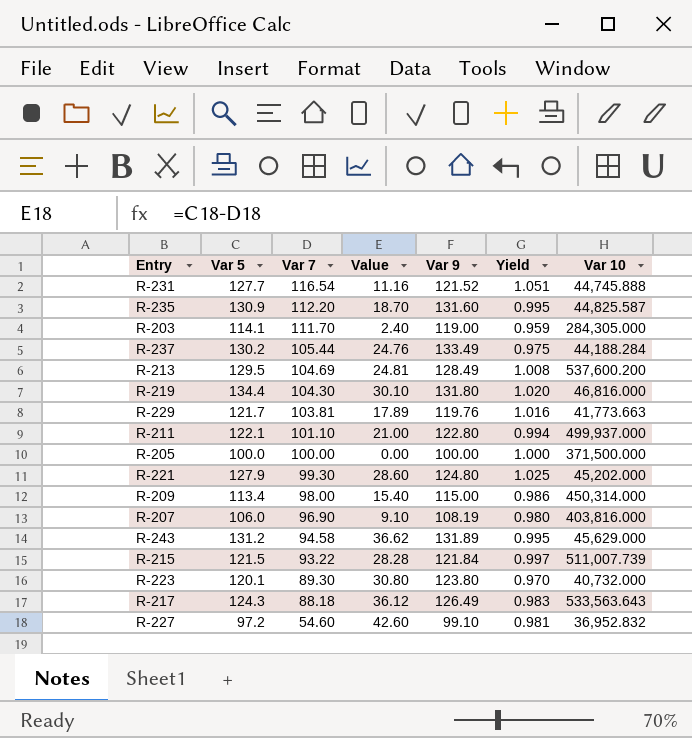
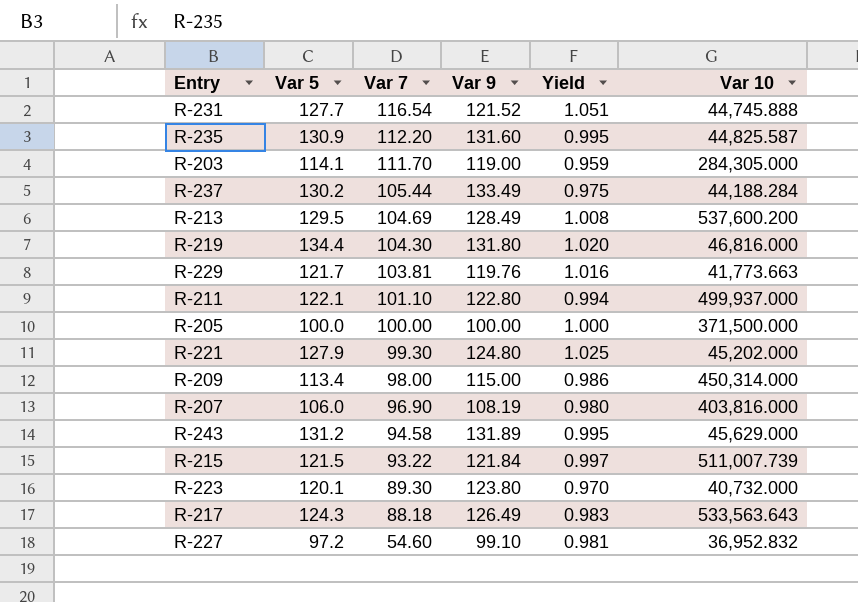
column Value | formula: [Var 5] - [Var 7] -> none

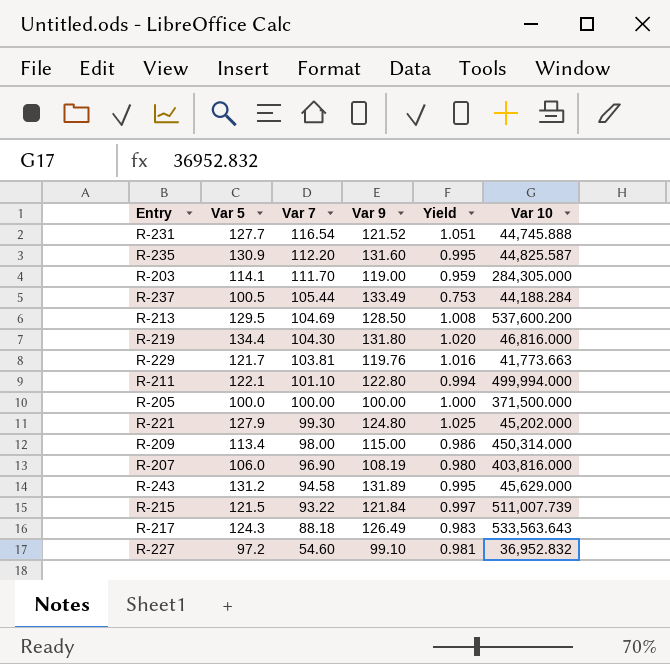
row R-223: 120.1 | 89.30 | 123.80 | 0.970 | 40,732.000 -> none
R-237 | Var 5: 130.2 -> 100.5
R-237 | Yield: 0.975 -> 0.753
R-213 | Var 9: 128.49 -> 128.50
R-211 | Var 10: 499,937.000 -> 499,994.000

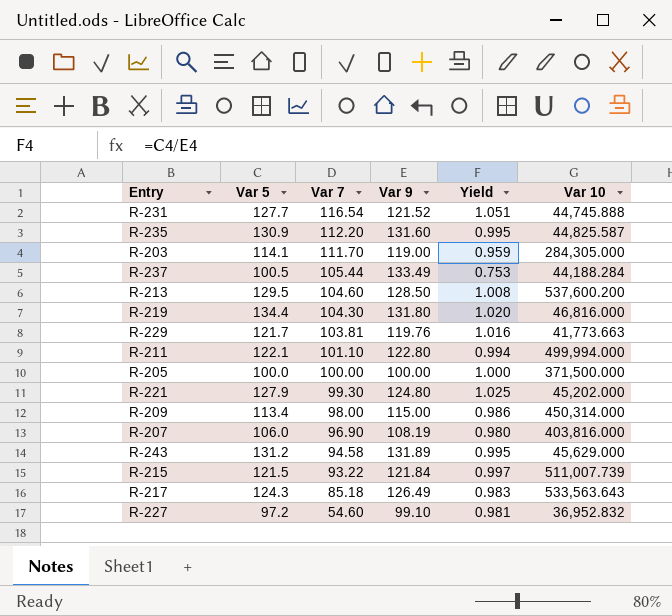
R-213 | Var 7: 104.69 -> 104.60
R-217 | Var 7: 88.18 -> 85.18

